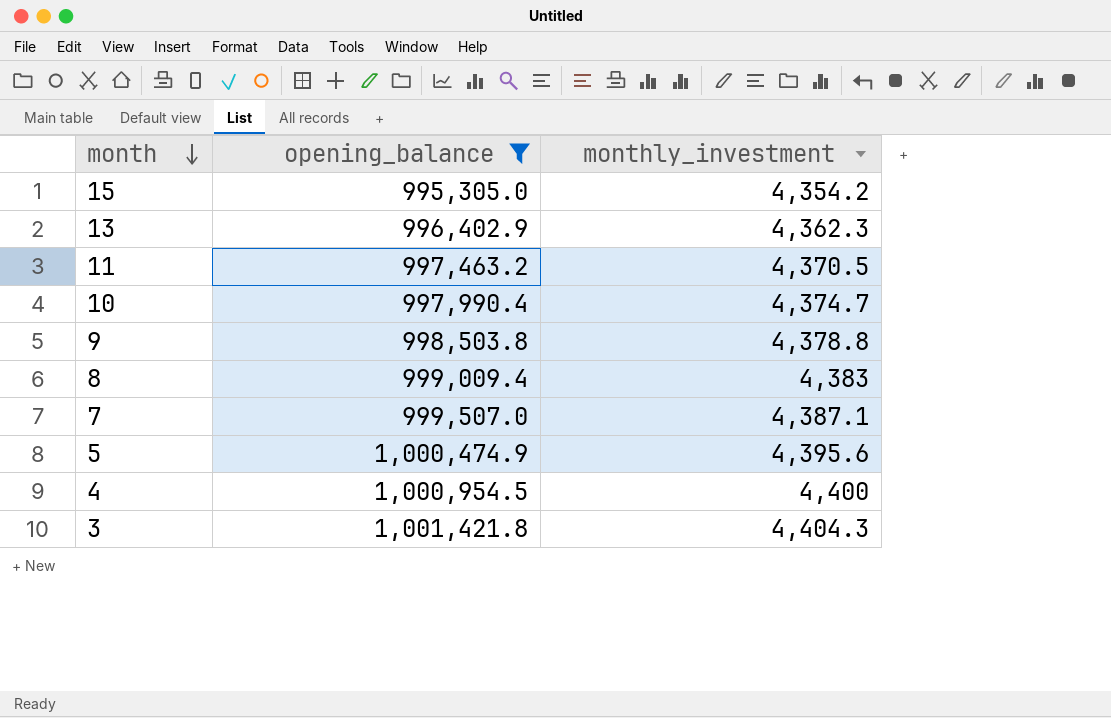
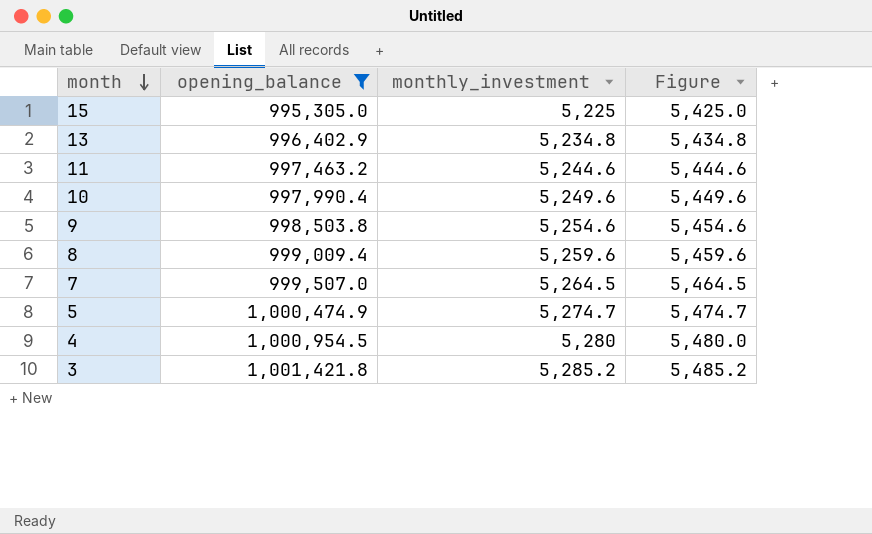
column Figure | formula: none -> [monthly_investment] + 200
15 | monthly_investment: 4,354.2 -> 5,225
13 | monthly_investment: 4,362.3 -> 5,234.8
11 | monthly_investment: 4,370.5 -> 5,244.6
10 | monthly_investment: 4,374.7 -> 5,249.6
9 | monthly_investment: 4,378.8 -> 5,254.6
8 | monthly_investment: 4,383 -> 5,259.6
7 | monthly_investment: 4,387.1 -> 5,264.5
5 | monthly_investment: 4,395.6 -> 5,274.7
4 | monthly_investment: 4,400 -> 5,280
3 | monthly_investment: 4,404.3 -> 5,285.2

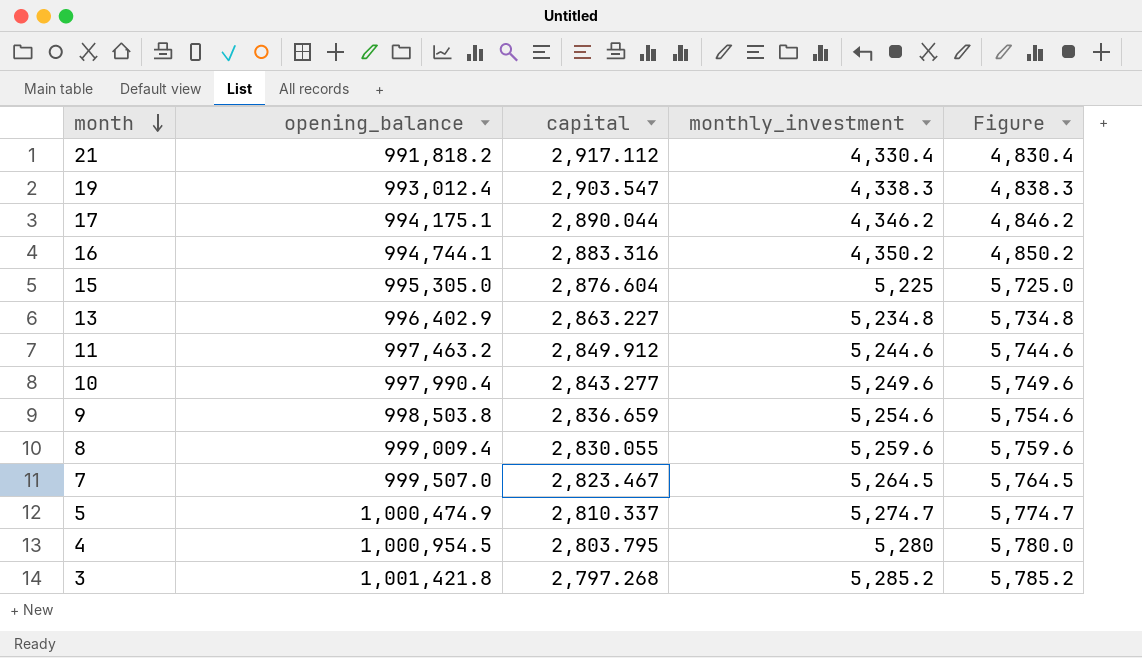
filter: opening_balance >= 995,305.0 -> none
column capital | position: none -> 3
column Figure | formula: [monthly_investment] + 200 -> [monthly_investment] + 500

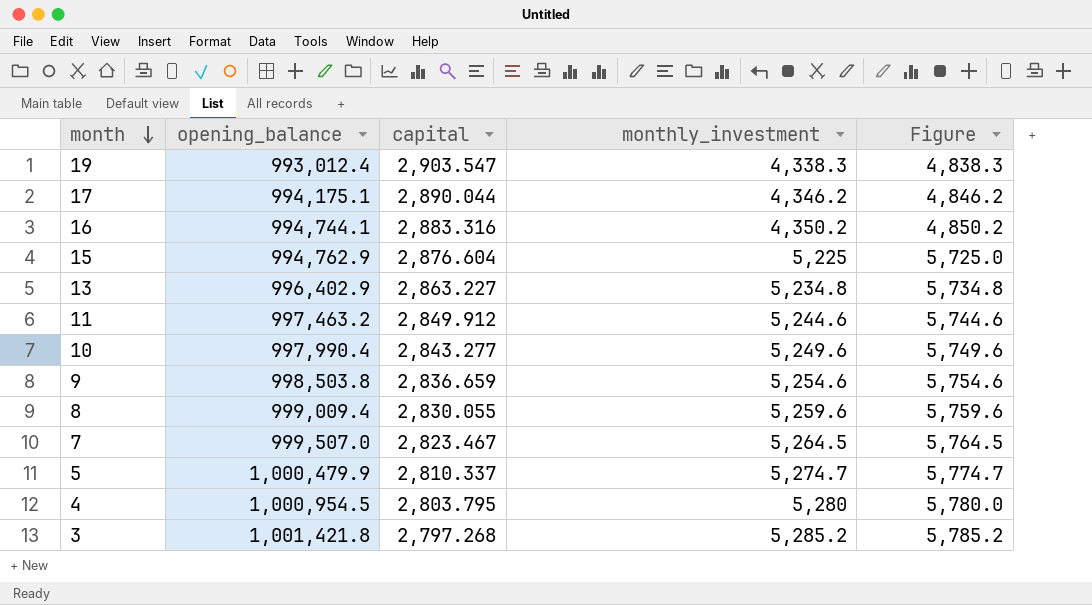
row 21: 991,818.2 | 2,917.112 | 4,330.4 | 4,830.4 -> none
15 | opening_balance: 995,305.0 -> 994,762.9
5 | opening_balance: 1,000,474.9 -> 1,000,479.9

